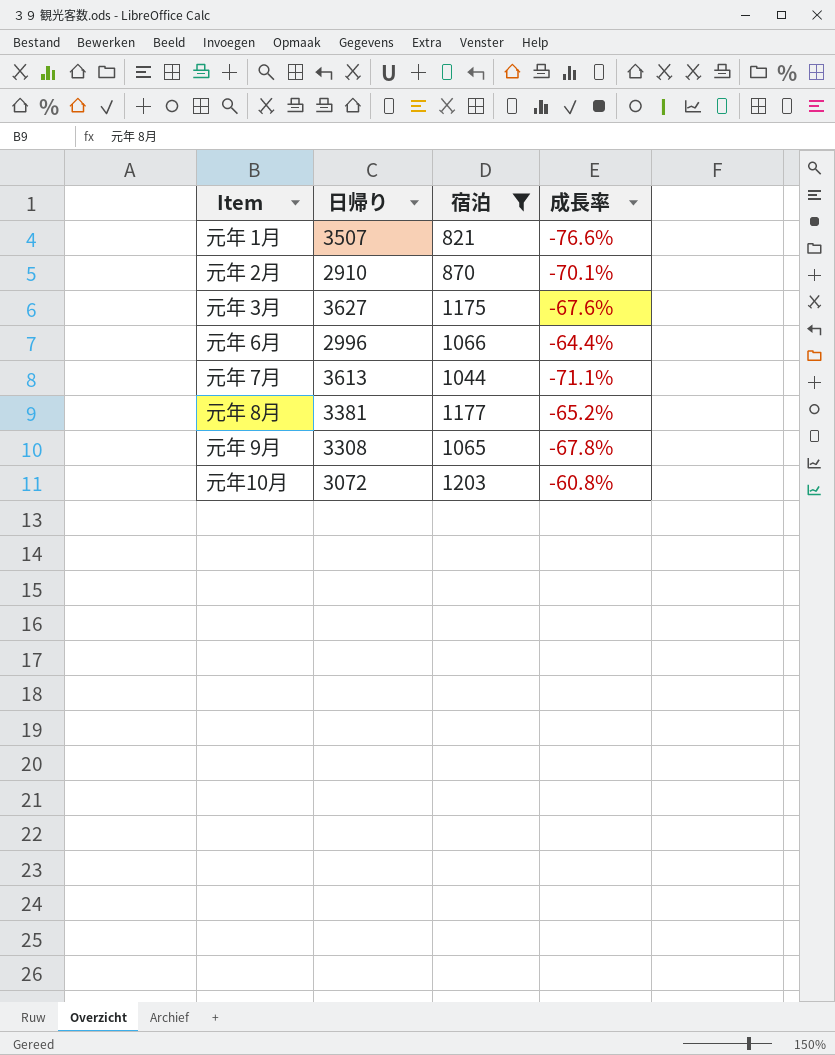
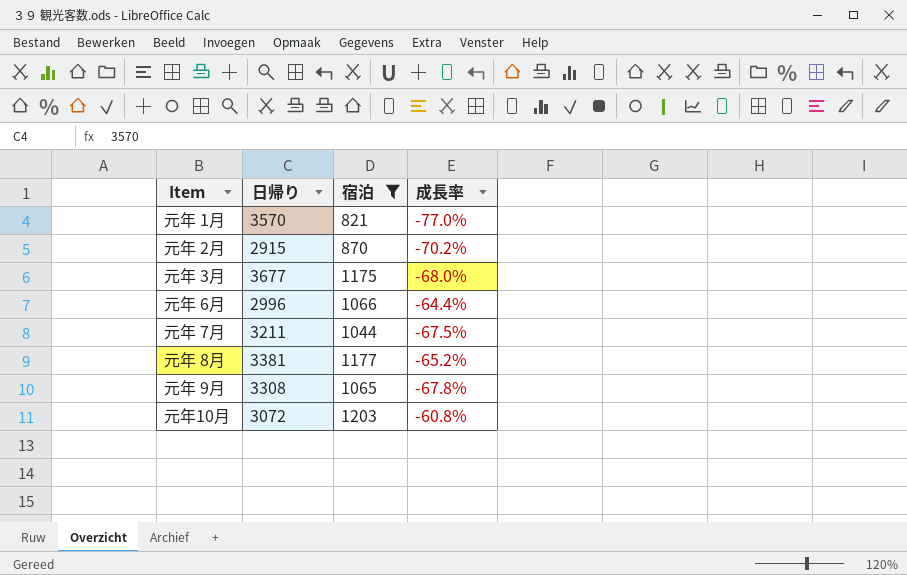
元年 1月 | 日帰り: 3507 -> 3570
元年 1月 | 成長率: -76.6% -> -77.0%
元年 2月 | 日帰り: 2910 -> 2915
元年 2月 | 成長率: -70.1% -> -70.2%
元年 3月 | 日帰り: 3627 -> 3677
元年 3月 | 成長率: -67.6% -> -68.0%
元年 7月 | 日帰り: 3613 -> 3211
元年 7月 | 成長率: -71.1% -> -67.5%

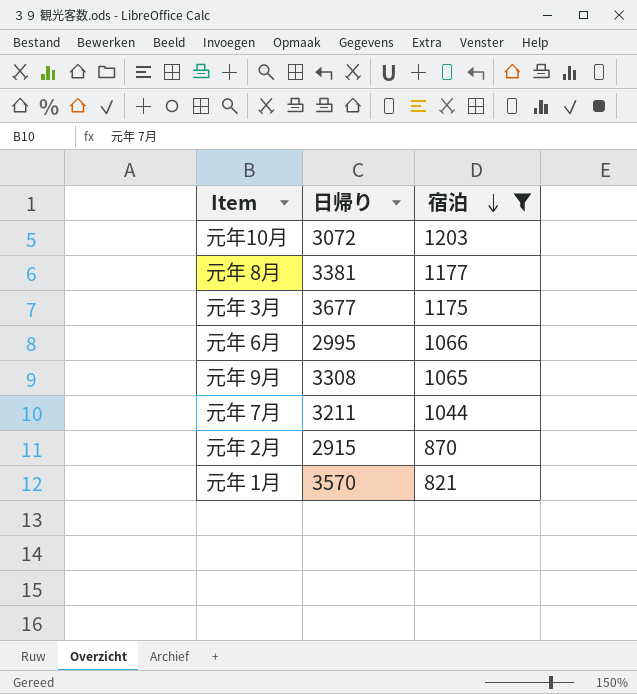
row order: none -> 宿泊 descending
column 成長率 | formula: ([宿泊] - [日帰り]) / [日帰り] -> none
元年 6月 | 日帰り: 2996 -> 2995

